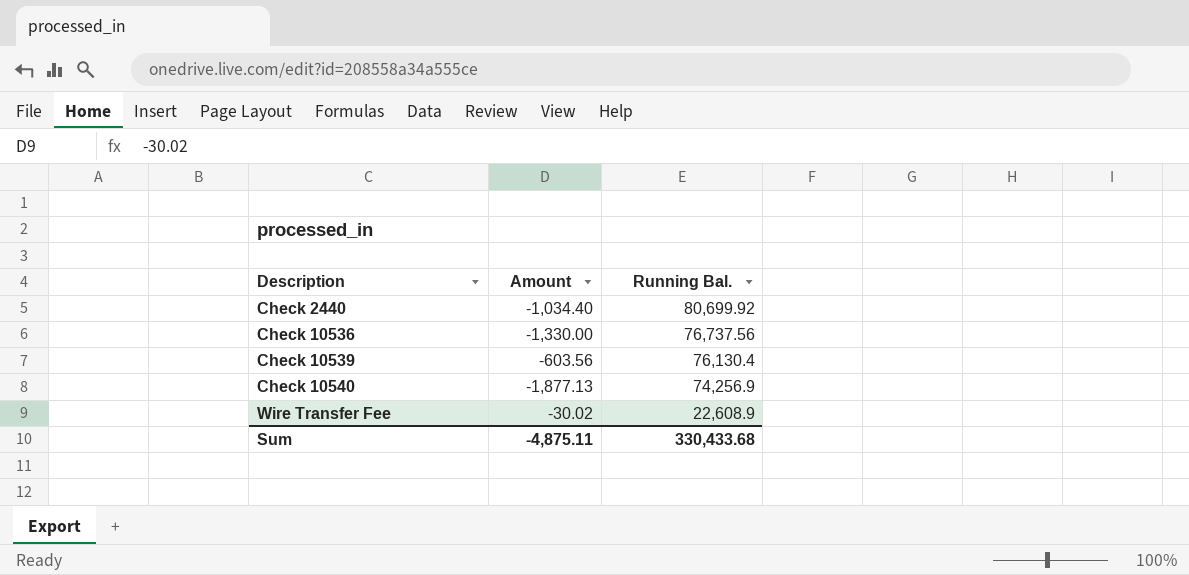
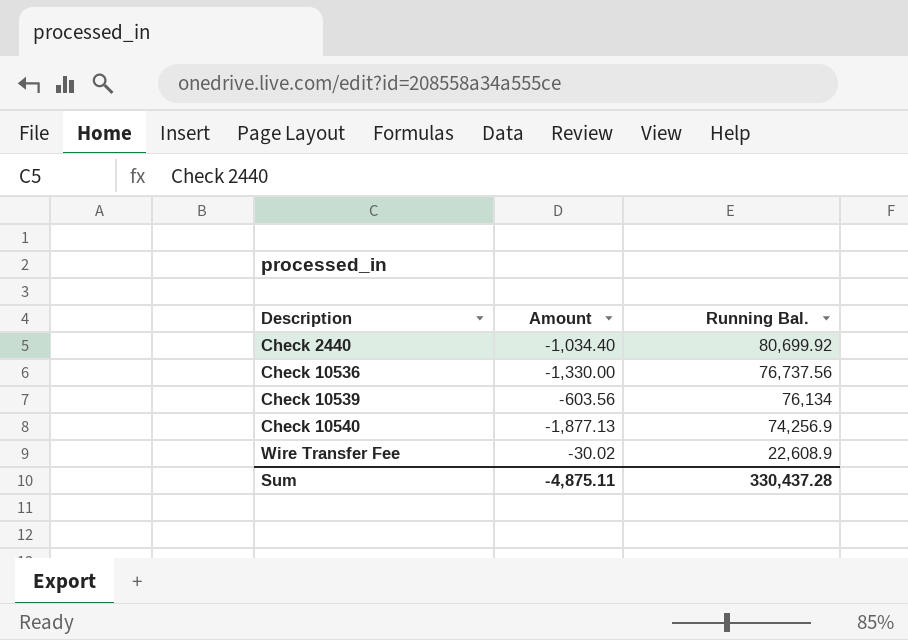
Check 10539 | Running Bal.: 76,130.4 -> 76,134
Sum | Running Bal.: 330,433.68 -> 330,437.28

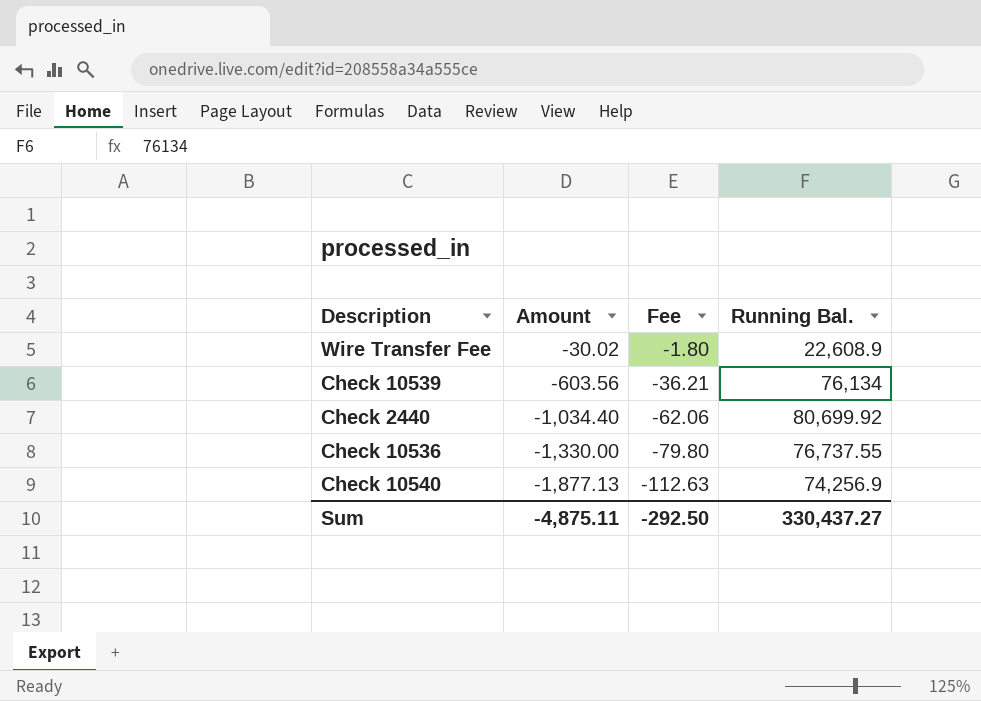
row order: Description ascending -> Amount descending
column Fee | formula: none -> [Amount] * 0.06
Check 10536 | Running Bal.: 76,737.56 -> 76,737.55
Sum | Running Bal.: 330,437.28 -> 330,437.27

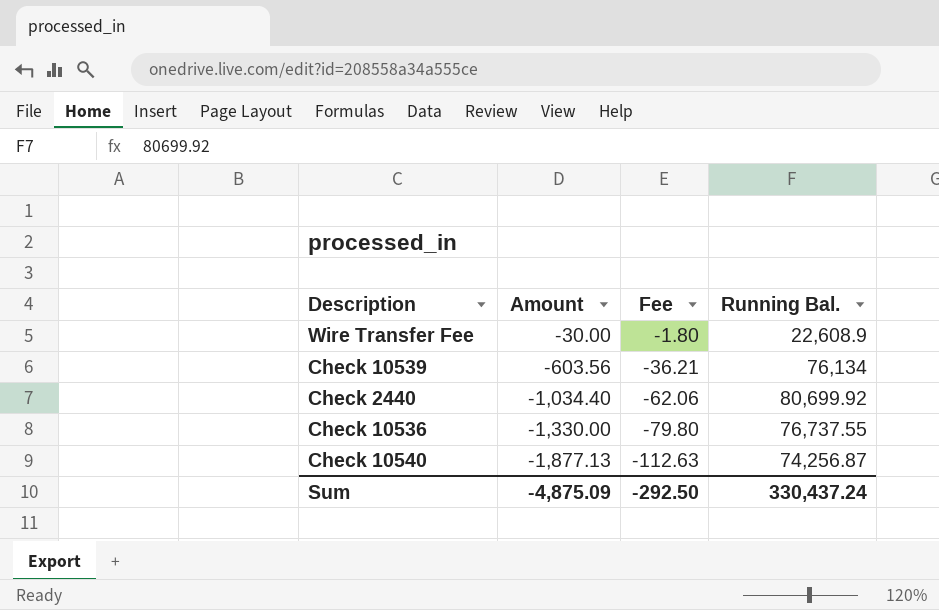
Wire Transfer Fee | Amount: -30.02 -> -30.00
Check 10540 | Running Bal.: 74,256.9 -> 74,256.87
Sum | Amount: -4,875.11 -> -4,875.09
Sum | Running Bal.: 330,437.27 -> 330,437.24

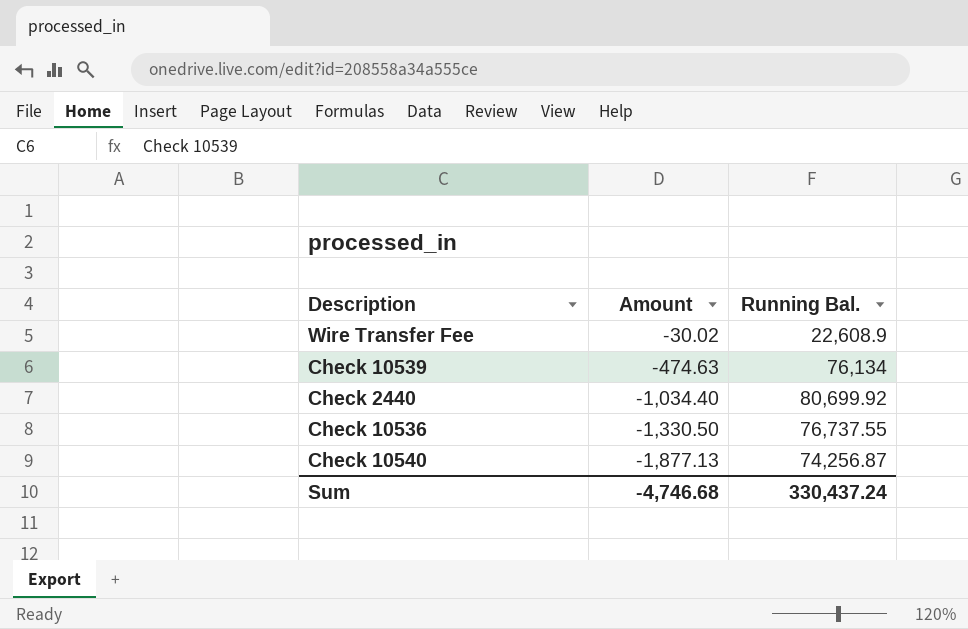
column Fee | formula: [Amount] * 0.06 -> none
Wire Transfer Fee | Amount: -30.00 -> -30.02
Check 10539 | Amount: -603.56 -> -474.63
Check 10536 | Amount: -1,330.00 -> -1,330.50
Sum | Amount: -4,875.09 -> -4,746.68

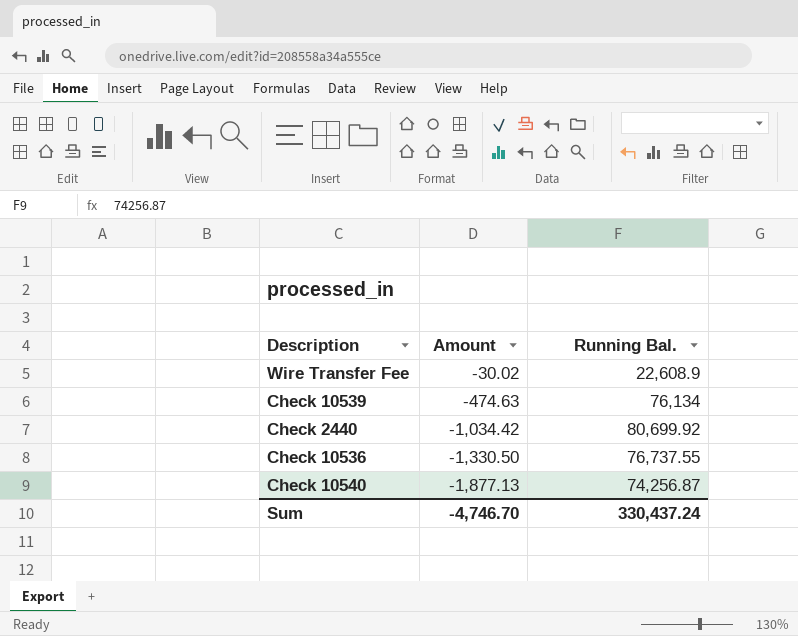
Check 2440 | Amount: -1,034.40 -> -1,034.42
Sum | Amount: -4,746.68 -> -4,746.70

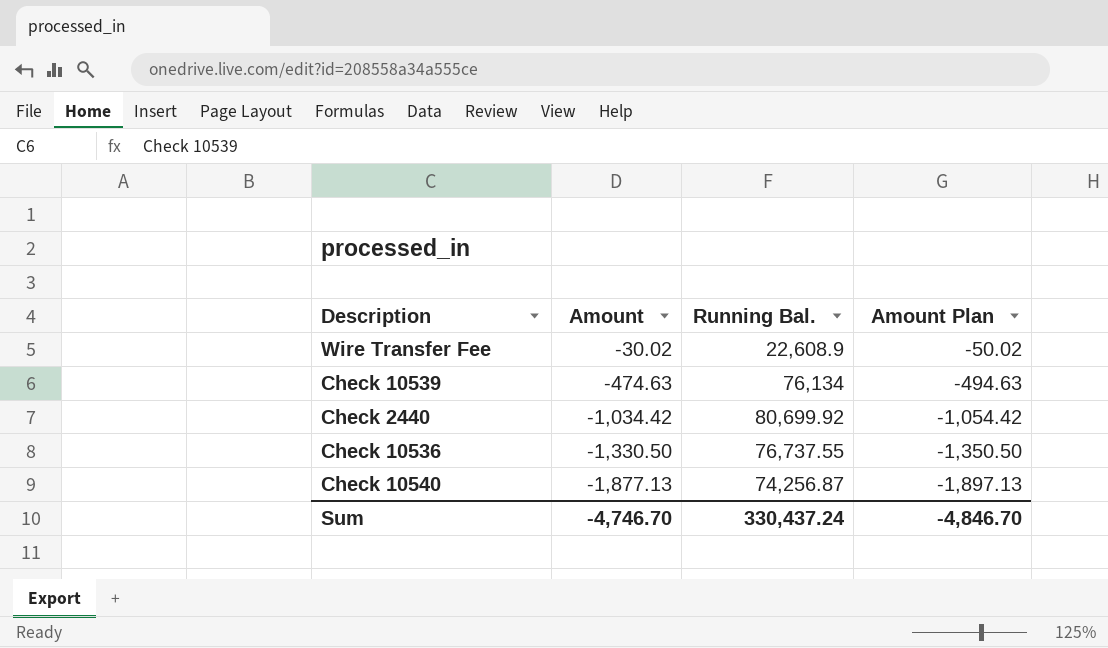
column Amount Plan | formula: none -> [Amount] - 20

